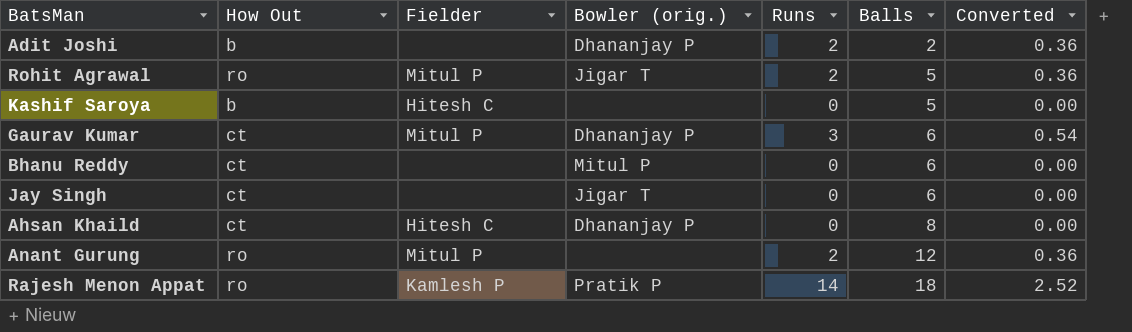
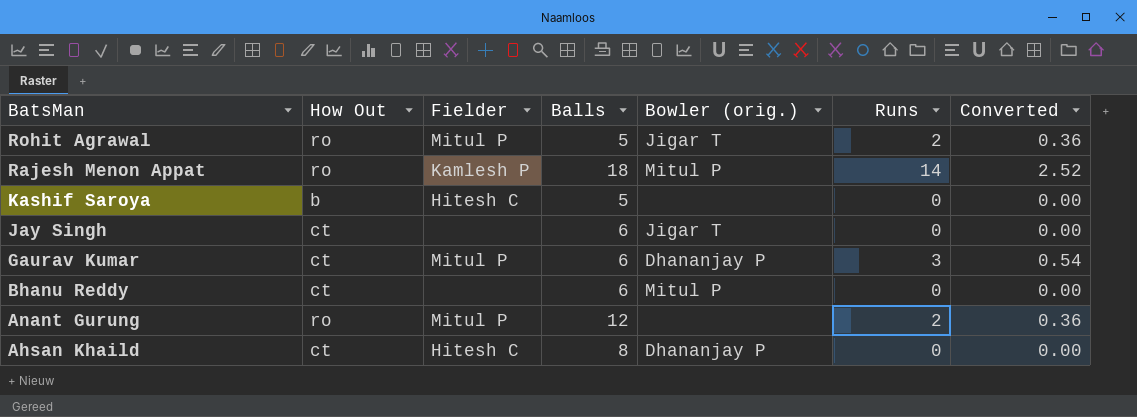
row order: Balls ascending -> BatsMan descending
column Balls | position: 6 -> 4
row Adit Joshi: b | none | Dhananjay P | 2 | 2 | 0.36 -> none
Rajesh Menon Appat | Bowler (orig.): Pratik P -> Mitul P

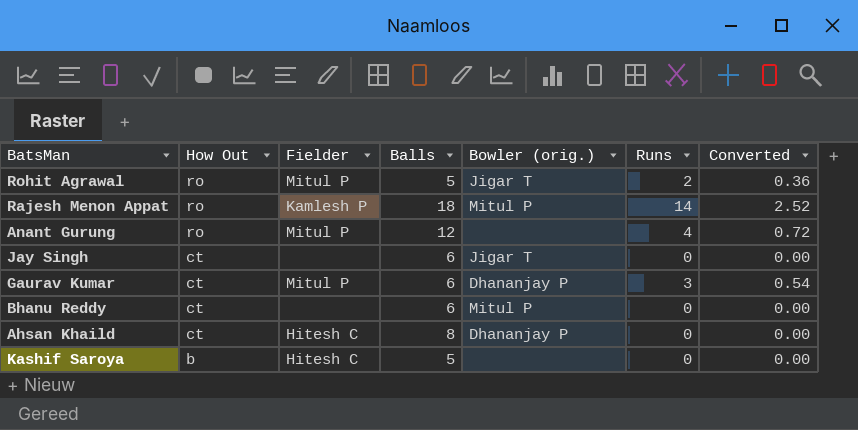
row order: BatsMan descending -> How Out descending
Anant Gurung | Runs: 2 -> 4
Anant Gurung | Converted: 0.36 -> 0.72

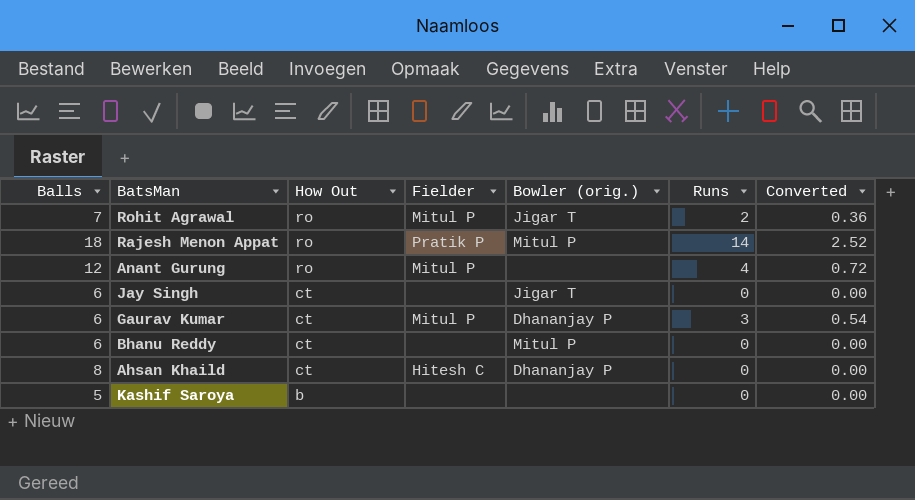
column Balls | position: 4 -> 1
Rohit Agrawal | Balls: 5 -> 7
Rajesh Menon Appat | Fielder: Kamlesh P -> Pratik P
Kashif Saroya | Fielder: Hitesh C -> none

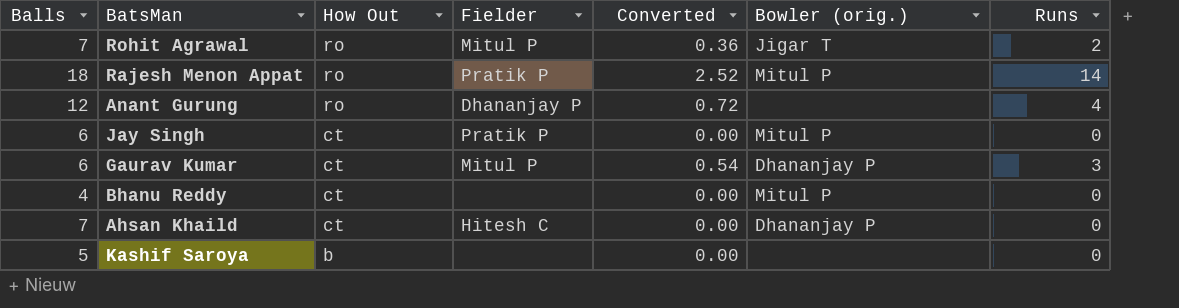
column Converted | position: 7 -> 5
Anant Gurung | Fielder: Mitul P -> Dhananjay P
Jay Singh | Fielder: none -> Pratik P
Jay Singh | Bowler (orig.): Jigar T -> Mitul P
Bhanu Reddy | Balls: 6 -> 4
Ahsan Khaild | Balls: 8 -> 7

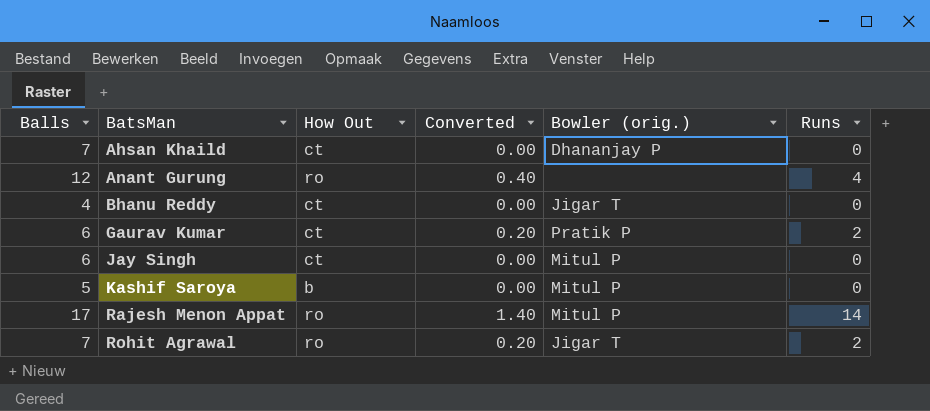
row order: How Out descending -> BatsMan ascending
column Fielder | position: 4 -> none
column Converted | formula: [Runs] * 0.18 -> [Runs] * 0.1
Bhanu Reddy | Bowler (orig.): Mitul P -> Jigar T
Gaurav Kumar | Bowler (orig.): Dhananjay P -> Pratik P
Gaurav Kumar | Runs: 3 -> 2
Kashif Saroya | Bowler (orig.): none -> Mitul P
Rajesh Menon Appat | Balls: 18 -> 17

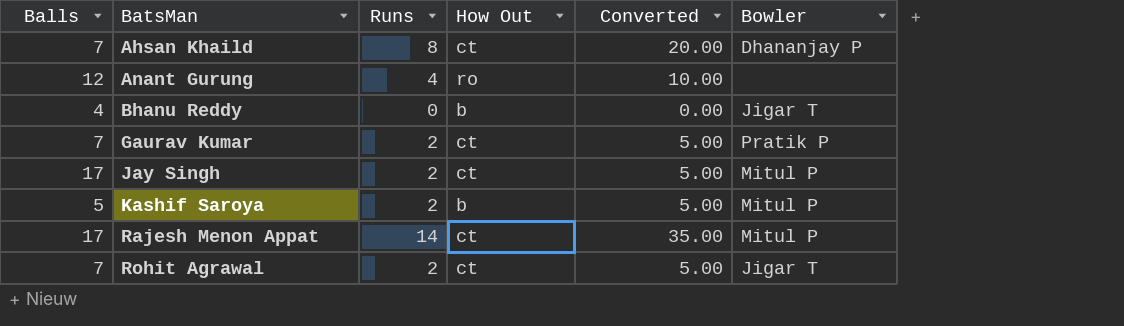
column Runs | position: 6 -> 3
column Converted | formula: [Runs] * 0.1 -> [Runs] * 2.5
column name: Bowler (orig.) -> Bowler
Ahsan Khaild | Runs: 0 -> 8
Bhanu Reddy | How Out: ct -> b
Gaurav Kumar | Balls: 6 -> 7
Jay Singh | Balls: 6 -> 17
Jay Singh | Runs: 0 -> 2
Kashif Saroya | Runs: 0 -> 2
Rajesh Menon Appat | How Out: ro -> ct
Rohit Agrawal | How Out: ro -> ct

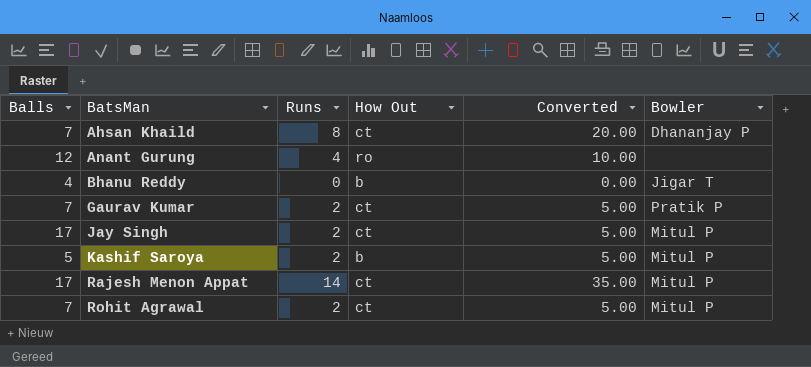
Rohit Agrawal | Bowler: Jigar T -> Mitul P

